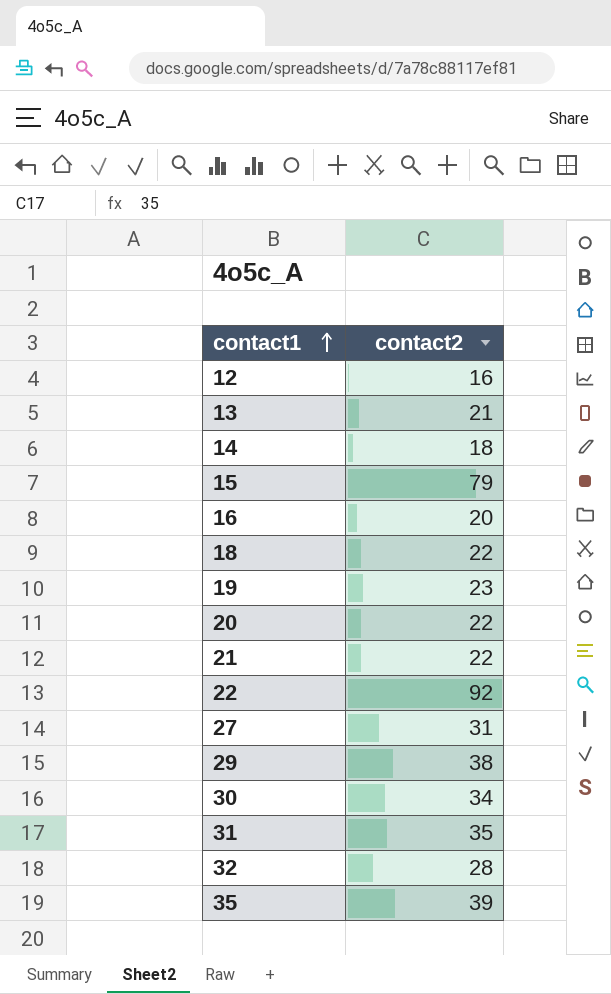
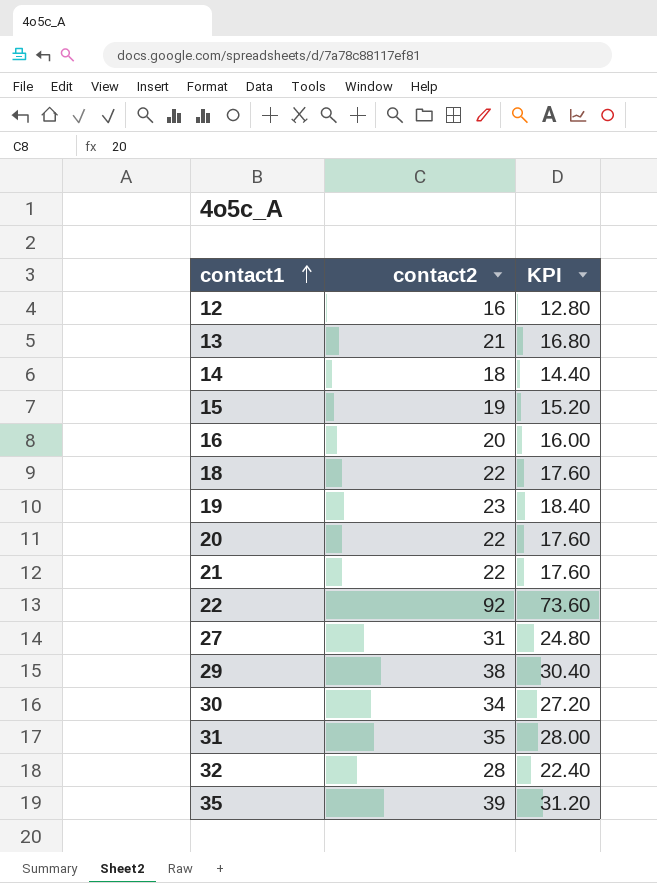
column KPI | formula: none -> [contact2] * 0.8
15 | contact2: 79 -> 19

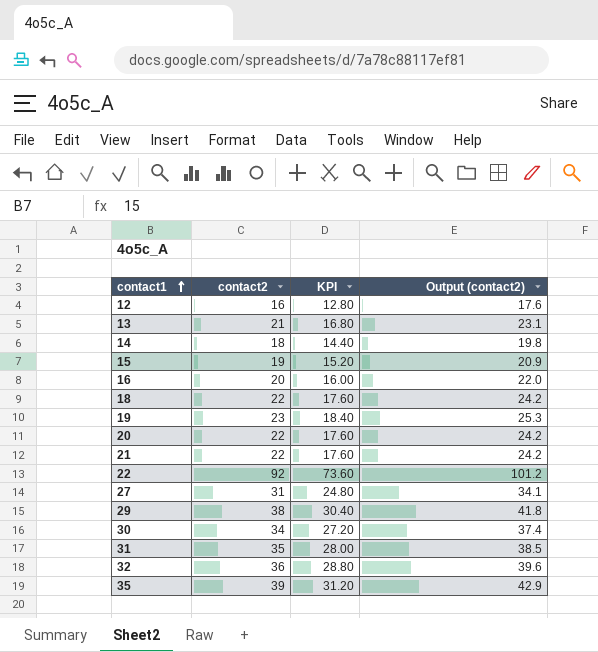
column Output (contact2) | formula: none -> [contact2] * 1.1
32 | contact2: 28 -> 36
32 | KPI: 22.40 -> 28.80

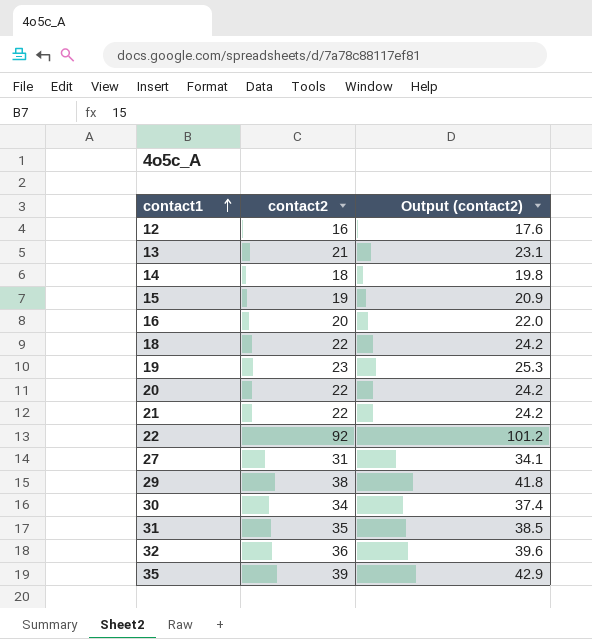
column KPI | formula: [contact2] * 0.8 -> none

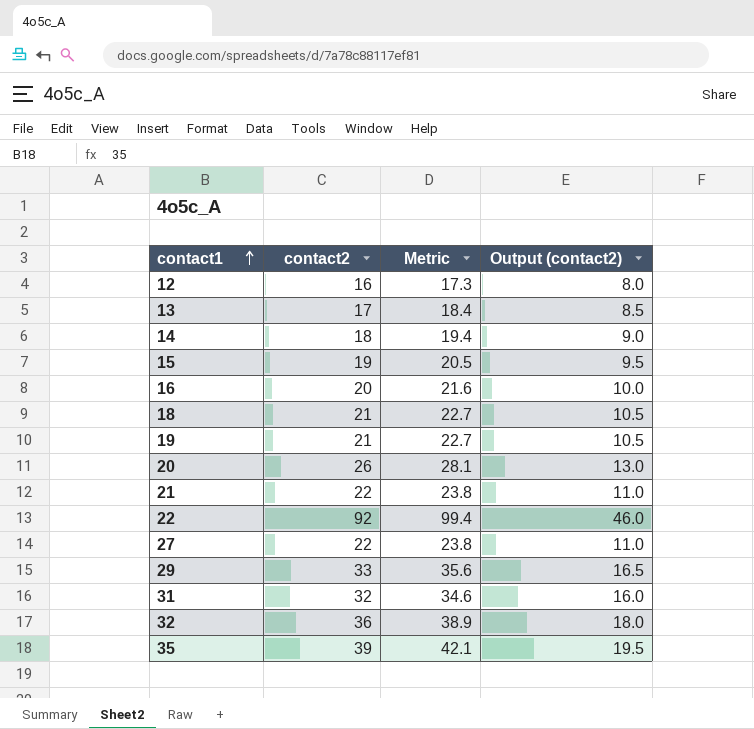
column Metric | formula: none -> [contact2] * 1.08
column Output (contact2) | formula: [contact2] * 1.1 -> [contact2] * 0.5
row 30: 34 | 37.4 -> none
13 | contact2: 21 -> 17
18 | contact2: 22 -> 21
19 | contact2: 23 -> 21
20 | contact2: 22 -> 26
27 | contact2: 31 -> 22
29 | contact2: 38 -> 33
31 | contact2: 35 -> 32

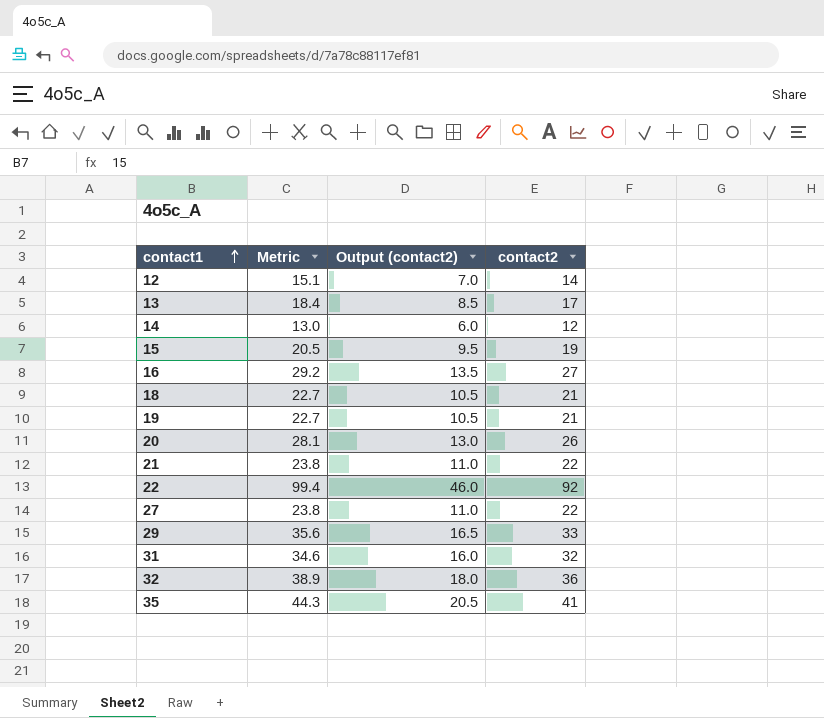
column contact2 | position: 2 -> 4
12 | Metric: 17.3 -> 15.1
12 | Output (contact2): 8.0 -> 7.0
12 | contact2: 16 -> 14
14 | Metric: 19.4 -> 13.0
14 | Output (contact2): 9.0 -> 6.0
14 | contact2: 18 -> 12
16 | Metric: 21.6 -> 29.2
16 | Output (contact2): 10.0 -> 13.5
16 | contact2: 20 -> 27
35 | Metric: 42.1 -> 44.3
35 | Output (contact2): 19.5 -> 20.5
35 | contact2: 39 -> 41

